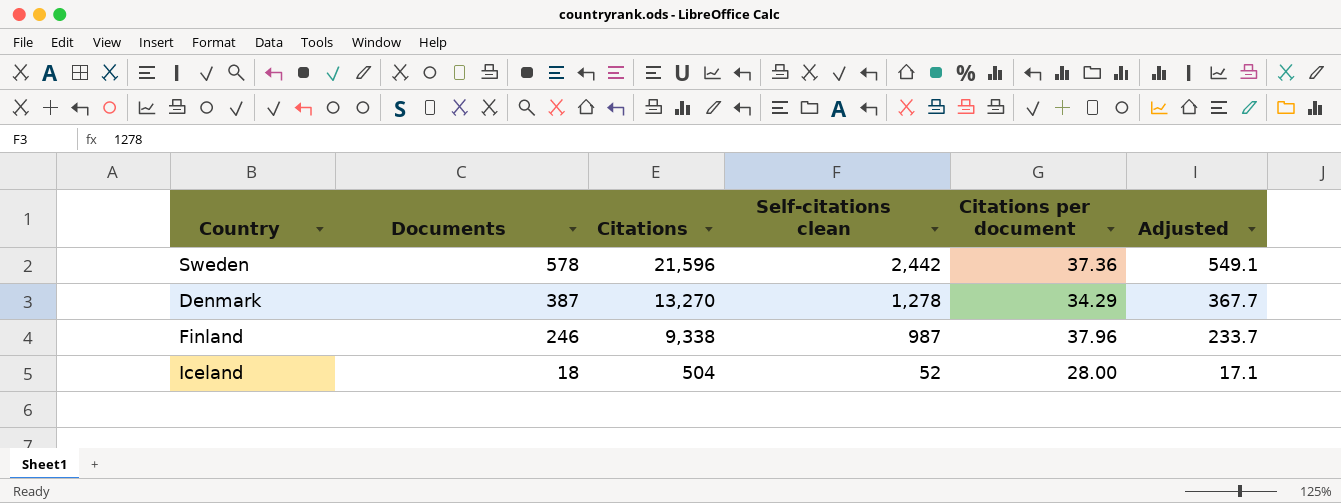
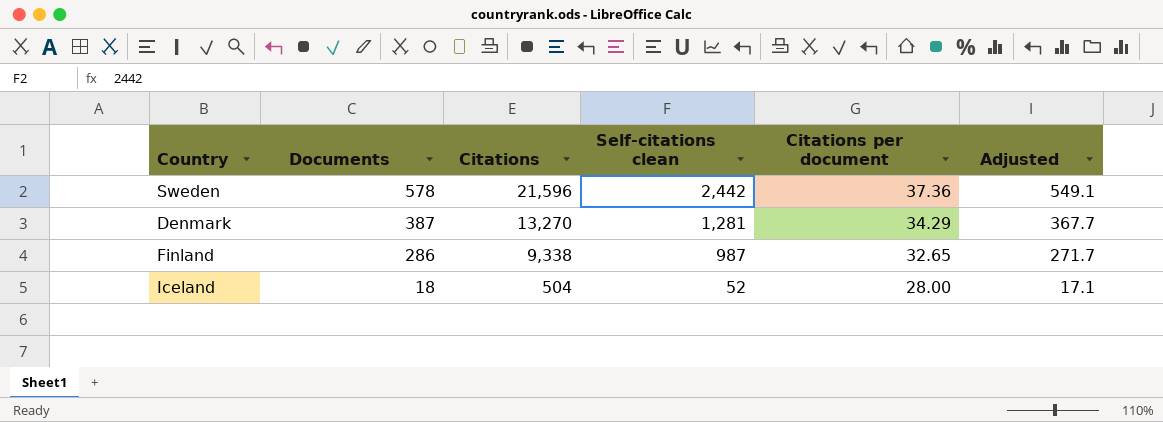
Denmark | Self-citations clean: 1,278 -> 1,281
Finland | Documents: 246 -> 286
Finland | Citations per document: 37.96 -> 32.65
Finland | Adjusted: 233.7 -> 271.7

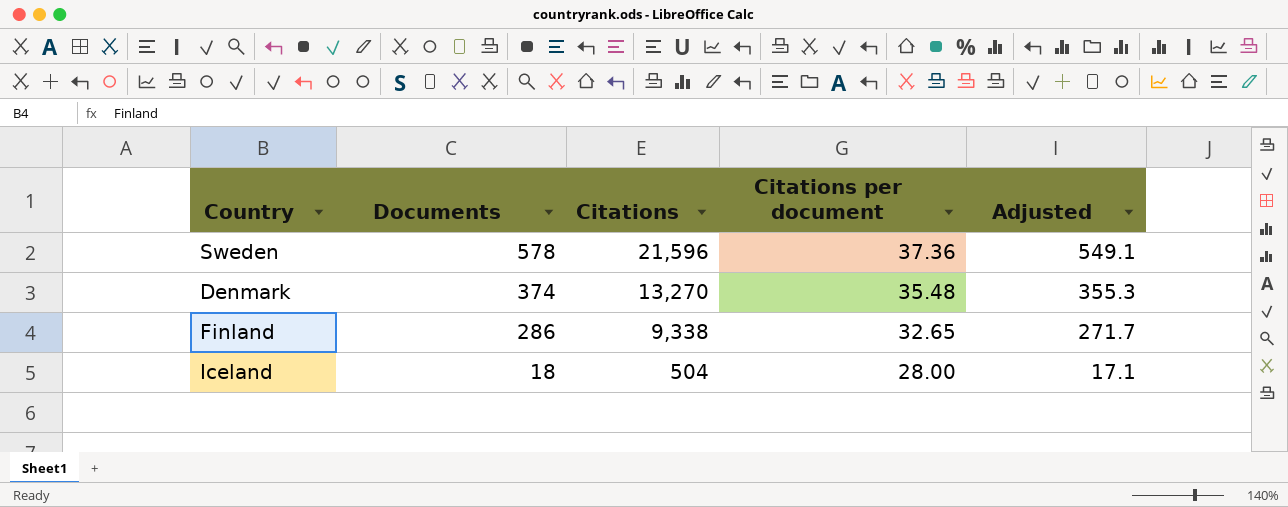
column Self-citations clean | position: 4 -> none
Denmark | Documents: 387 -> 374
Denmark | Citations per document: 34.29 -> 35.48
Denmark | Adjusted: 367.7 -> 355.3

